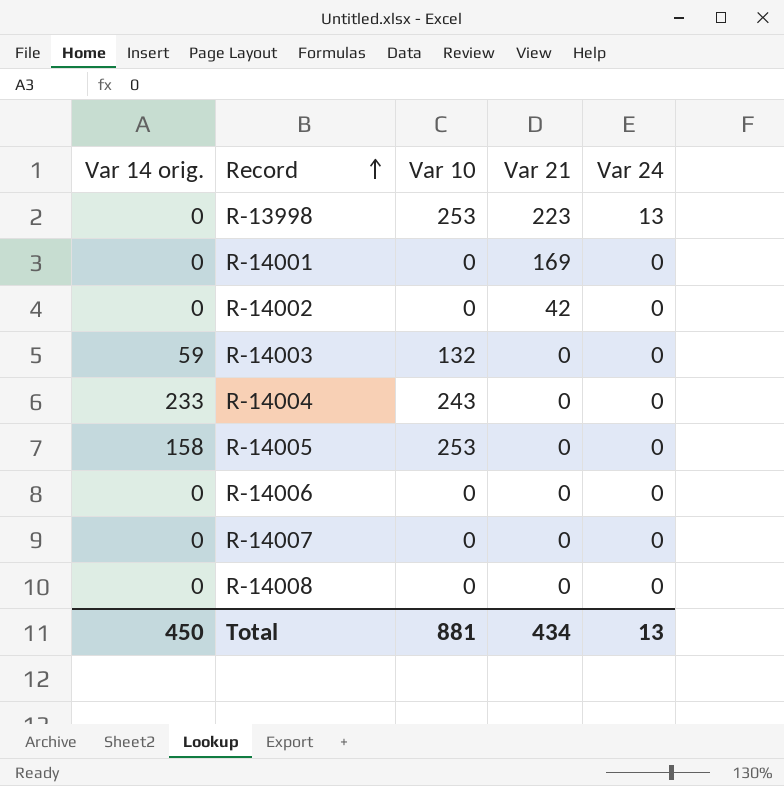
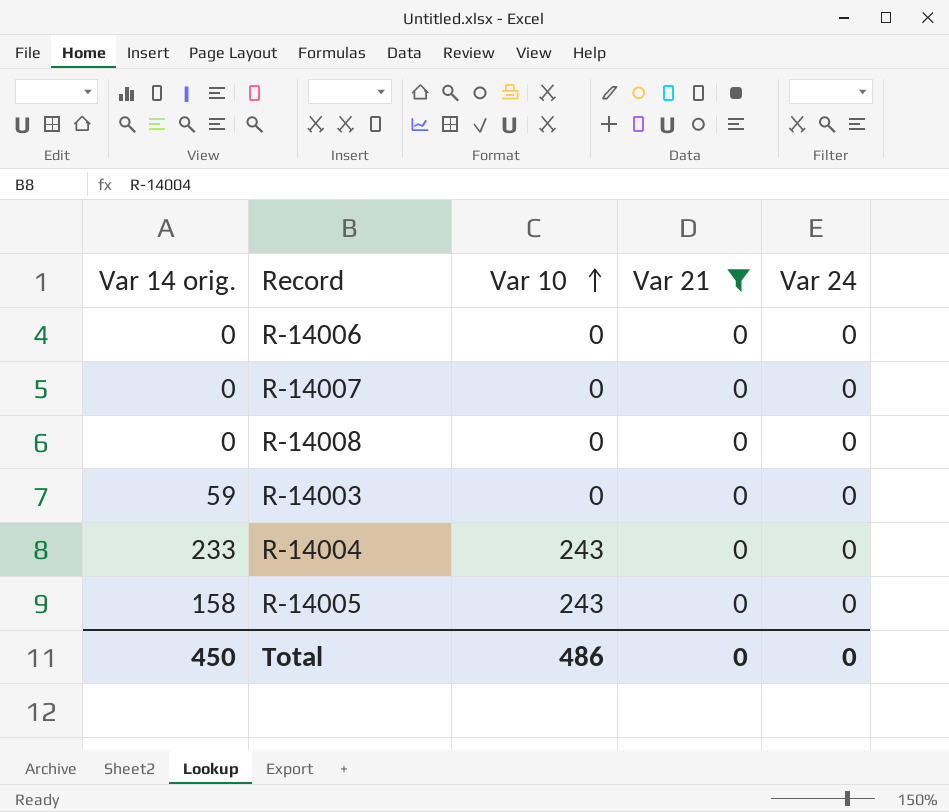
filter: none -> Var 21 = 0
row order: Record ascending -> Var 10 ascending
R-14003 | Var 10: 132 -> 0
R-14005 | Var 10: 253 -> 243
Total | Var 10: 881 -> 486
Total | Var 21: 434 -> 0
Total | Var 24: 13 -> 0

